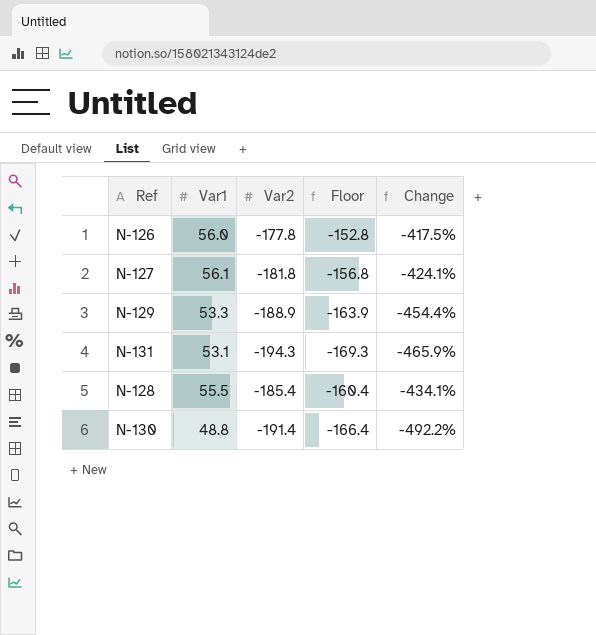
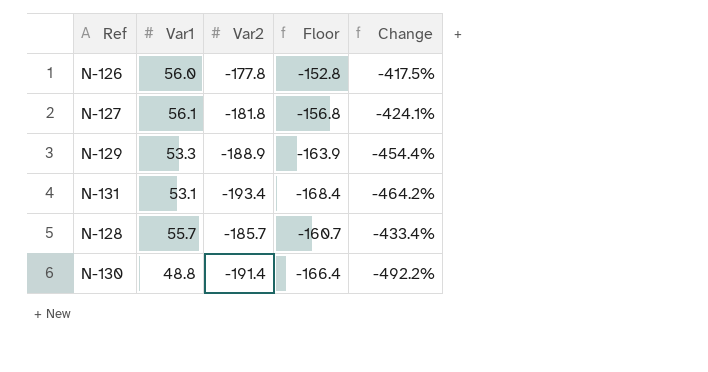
N-131 | Var2: -194.3 -> -193.4
N-131 | Floor: -169.3 -> -168.4
N-131 | Change: -465.9% -> -464.2%
N-128 | Var1: 55.5 -> 55.7
N-128 | Var2: -185.4 -> -185.7
N-128 | Floor: -160.4 -> -160.7
N-128 | Change: -434.1% -> -433.4%

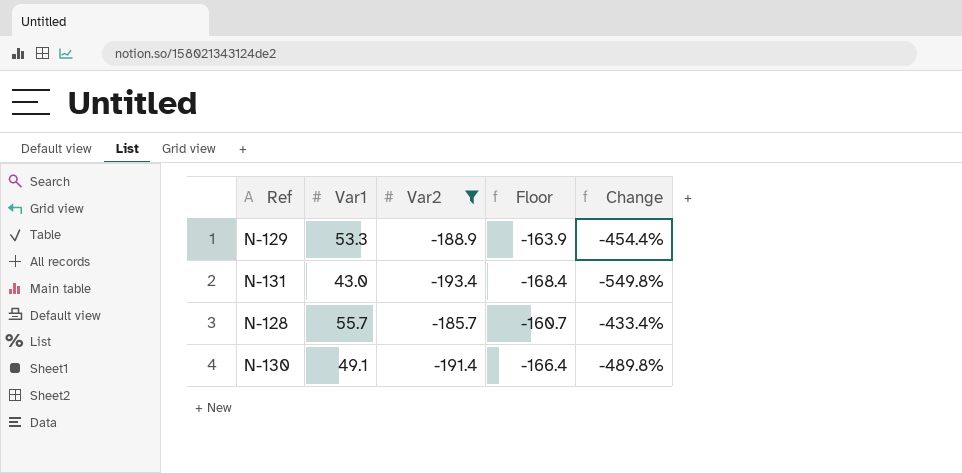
filter: none -> Var2 <= -185.7
N-131 | Var1: 53.1 -> 43.0
N-131 | Change: -464.2% -> -549.8%
N-130 | Var1: 48.8 -> 49.1
N-130 | Change: -492.2% -> -489.8%

